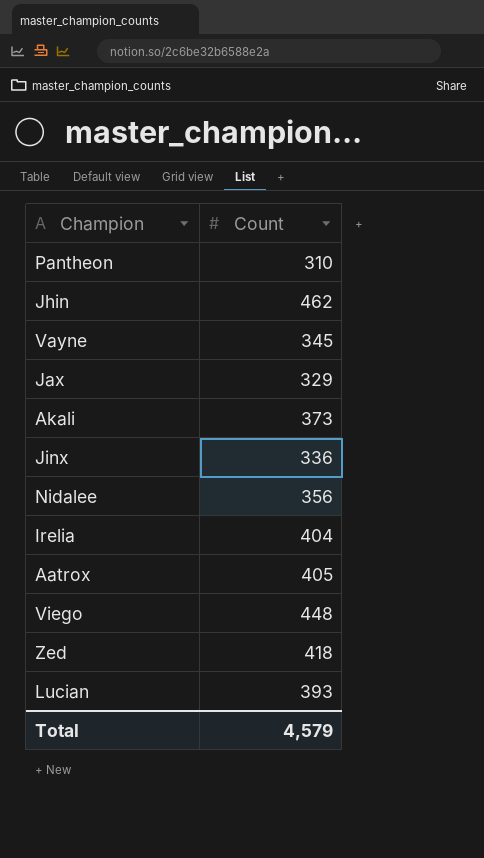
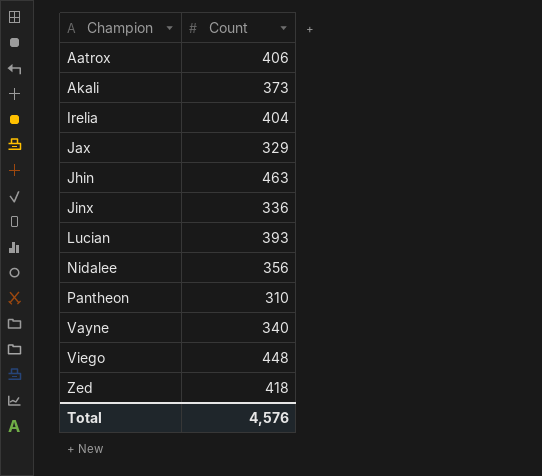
row order: none -> Champion ascending
Aatrox | Count: 405 -> 406
Jhin | Count: 462 -> 463
Vayne | Count: 345 -> 340
Total | Count: 4,579 -> 4,576

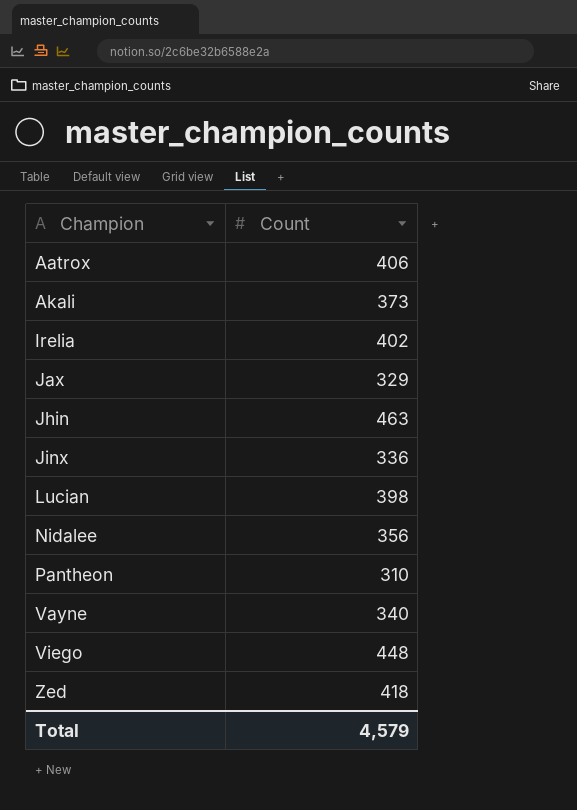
Irelia | Count: 404 -> 402
Lucian | Count: 393 -> 398
Total | Count: 4,576 -> 4,579

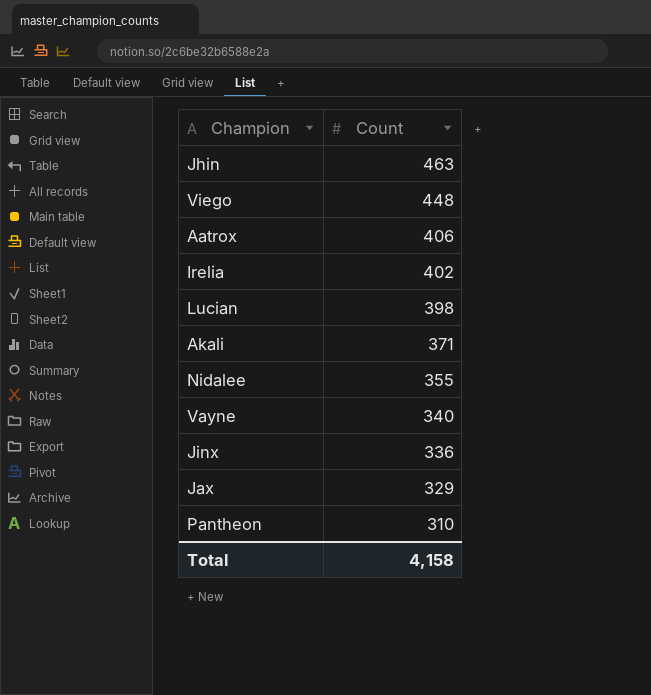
row order: Champion ascending -> Count descending
row Zed: 418 -> none
Akali | Count: 373 -> 371
Nidalee | Count: 356 -> 355
Total | Count: 4,579 -> 4,158

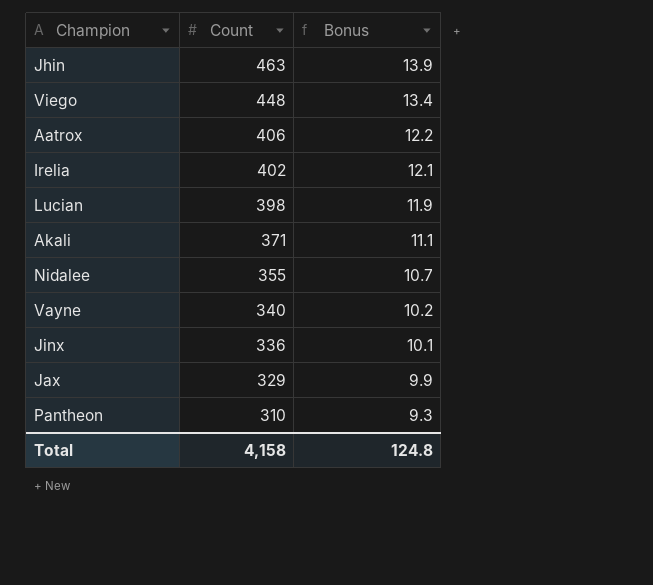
column Bonus | formula: none -> [Count] * 0.03

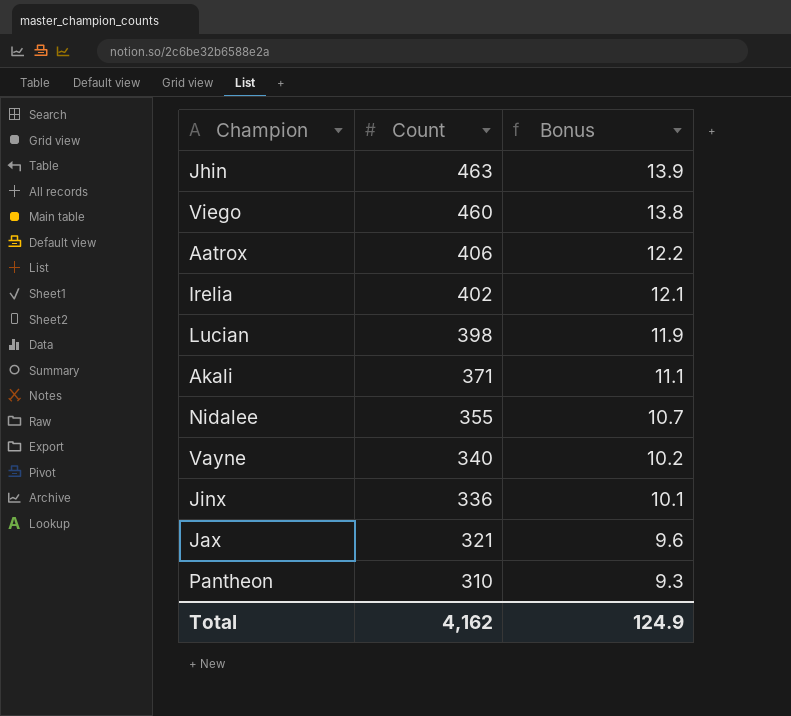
Viego | Count: 448 -> 460
Viego | Bonus: 13.4 -> 13.8
Jax | Count: 329 -> 321
Jax | Bonus: 9.9 -> 9.6
Total | Count: 4,158 -> 4,162
Total | Bonus: 124.8 -> 124.9

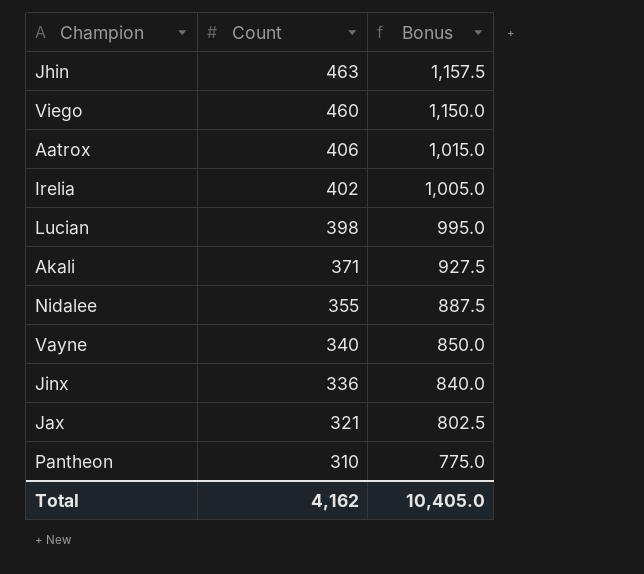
column Bonus | formula: [Count] * 0.03 -> [Count] * 2.5
Total | Bonus: 124.9 -> 10,405.0

